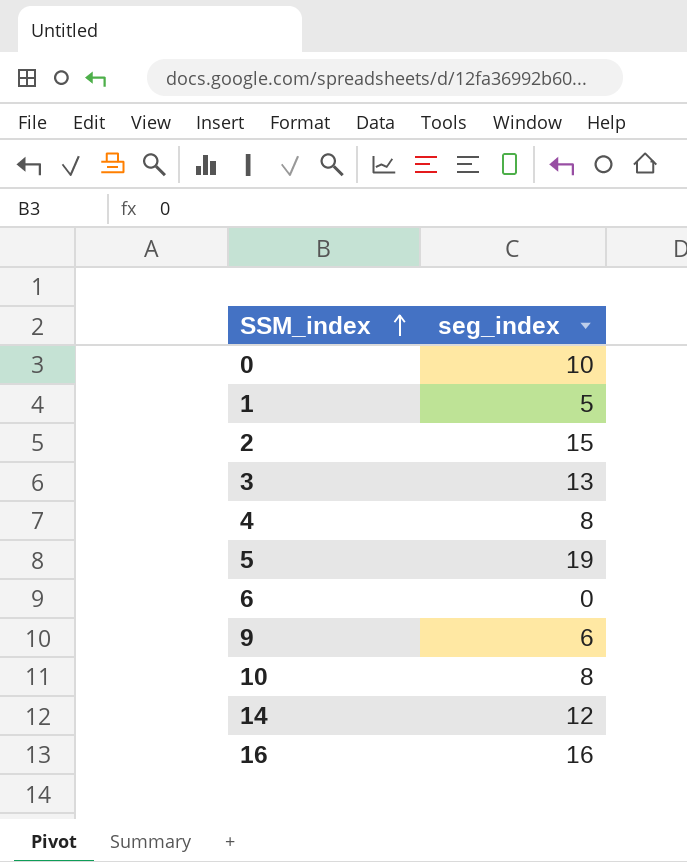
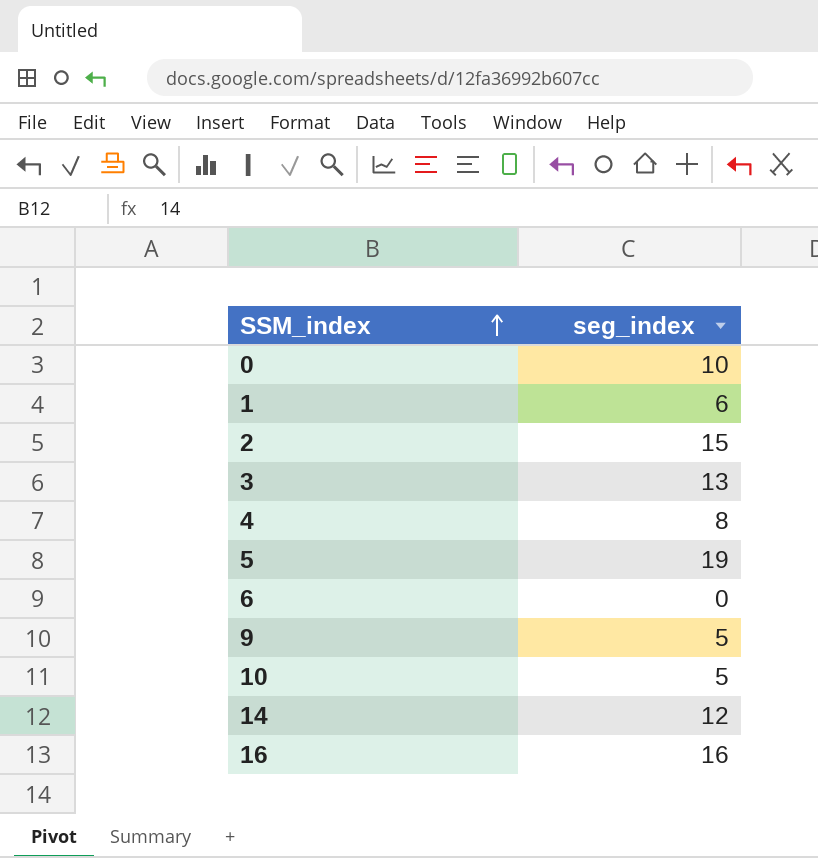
1 | seg_index: 5 -> 6
9 | seg_index: 6 -> 5
10 | seg_index: 8 -> 5

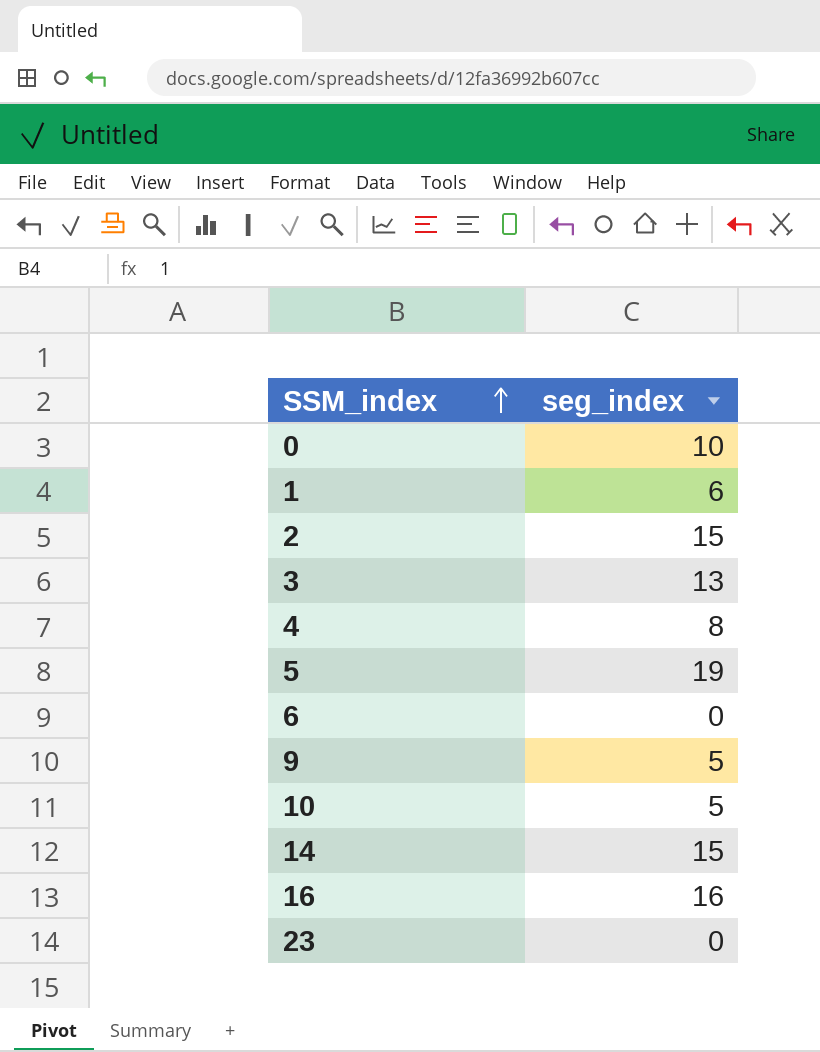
14 | seg_index: 12 -> 15
row 23: none -> 0

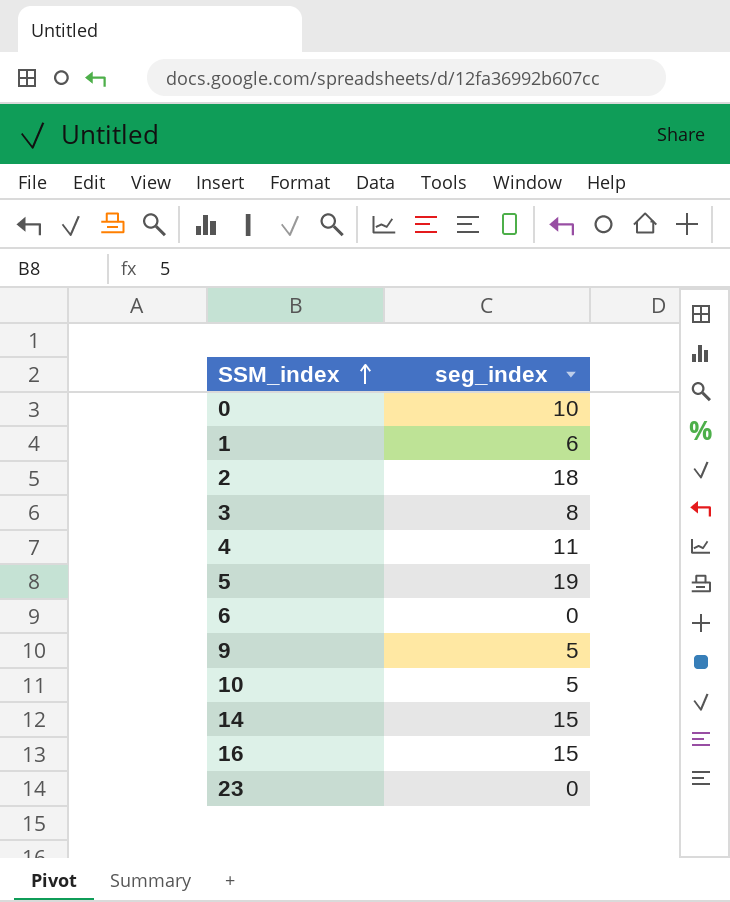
2 | seg_index: 15 -> 18
3 | seg_index: 13 -> 8
4 | seg_index: 8 -> 11
16 | seg_index: 16 -> 15

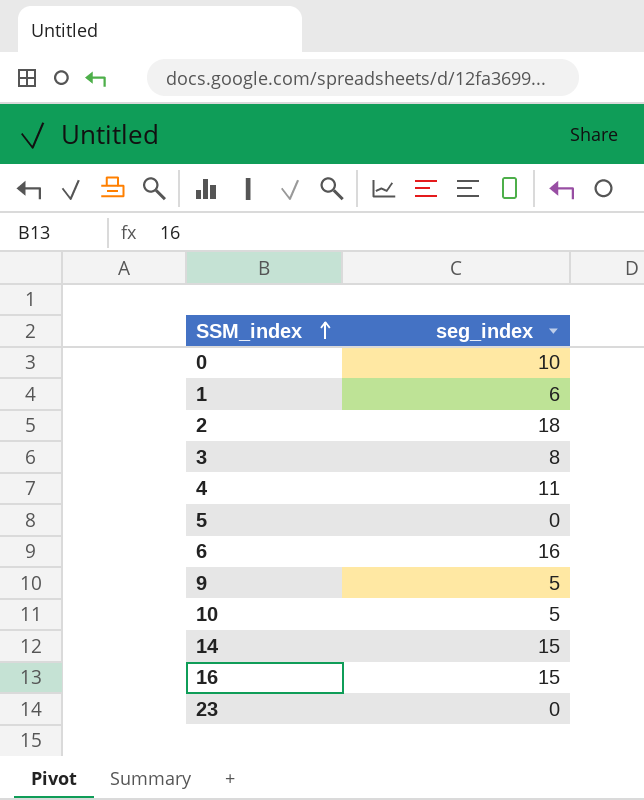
5 | seg_index: 19 -> 0
6 | seg_index: 0 -> 16

